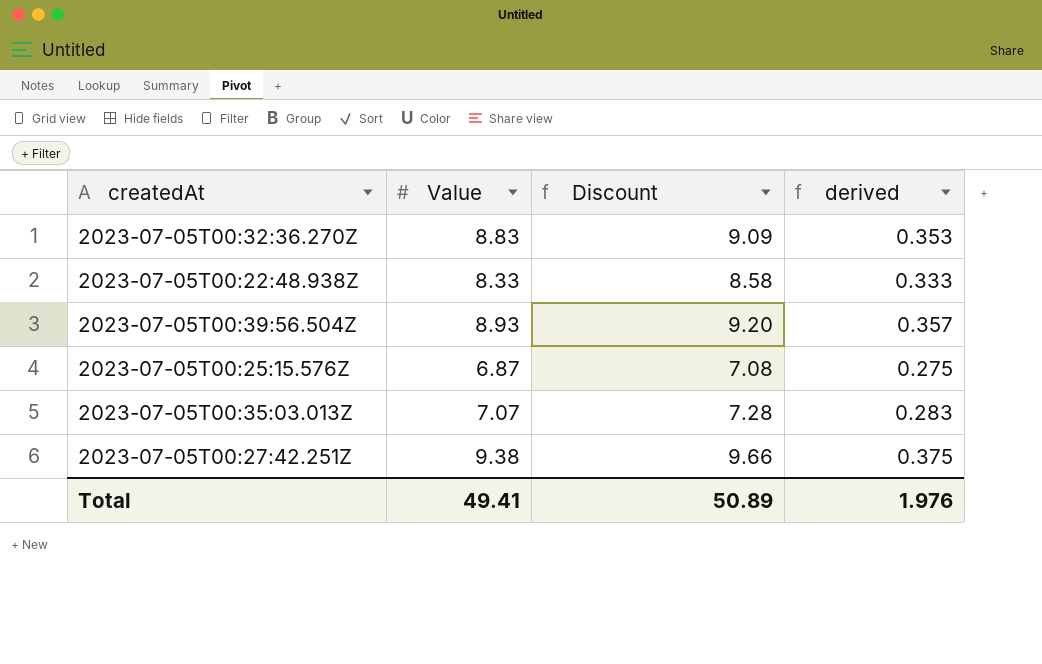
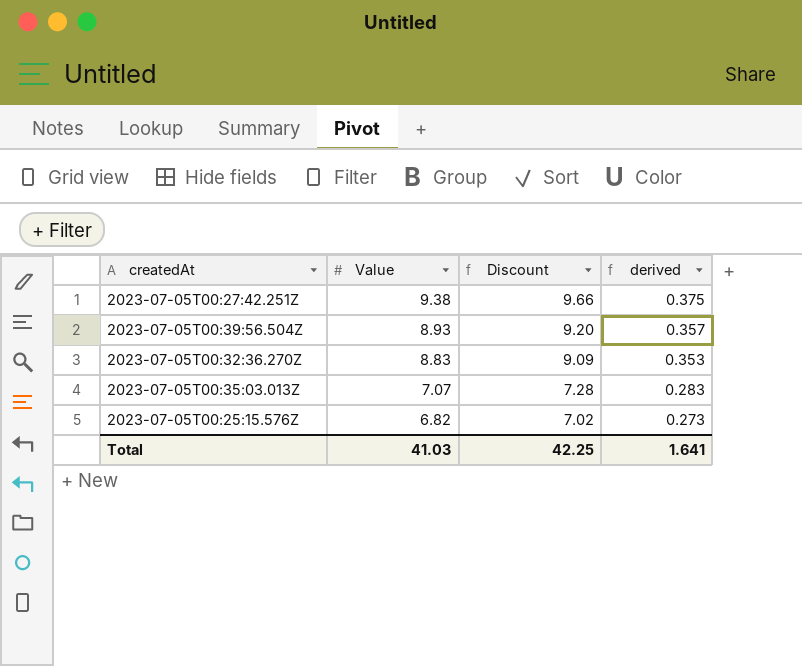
row order: none -> Value descending
row 2023-07-05T00:22:48.938Z: 8.33 | 8.58 | 0.333 -> none
2023-07-05T00:25:15.576Z | Value: 6.87 -> 6.82
2023-07-05T00:25:15.576Z | Discount: 7.08 -> 7.02
2023-07-05T00:25:15.576Z | derived: 0.275 -> 0.273
Total | Value: 49.41 -> 41.03
Total | Discount: 50.89 -> 42.25
Total | derived: 1.976 -> 1.641

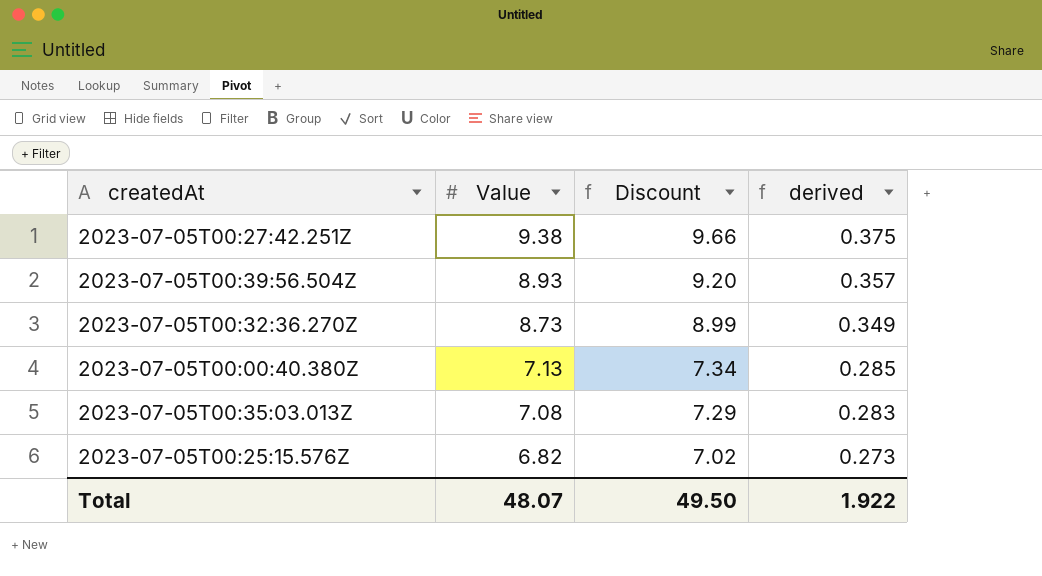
2023-07-05T00:32:36.270Z | Value: 8.83 -> 8.73
2023-07-05T00:32:36.270Z | Discount: 9.09 -> 8.99
2023-07-05T00:32:36.270Z | derived: 0.353 -> 0.349
row 2023-07-05T00:00:40.380Z: none -> 7.13 | 7.34 | 0.285
2023-07-05T00:35:03.013Z | Value: 7.07 -> 7.08
2023-07-05T00:35:03.013Z | Discount: 7.28 -> 7.29
Total | Value: 41.03 -> 48.07
Total | Discount: 42.25 -> 49.50
Total | derived: 1.641 -> 1.922

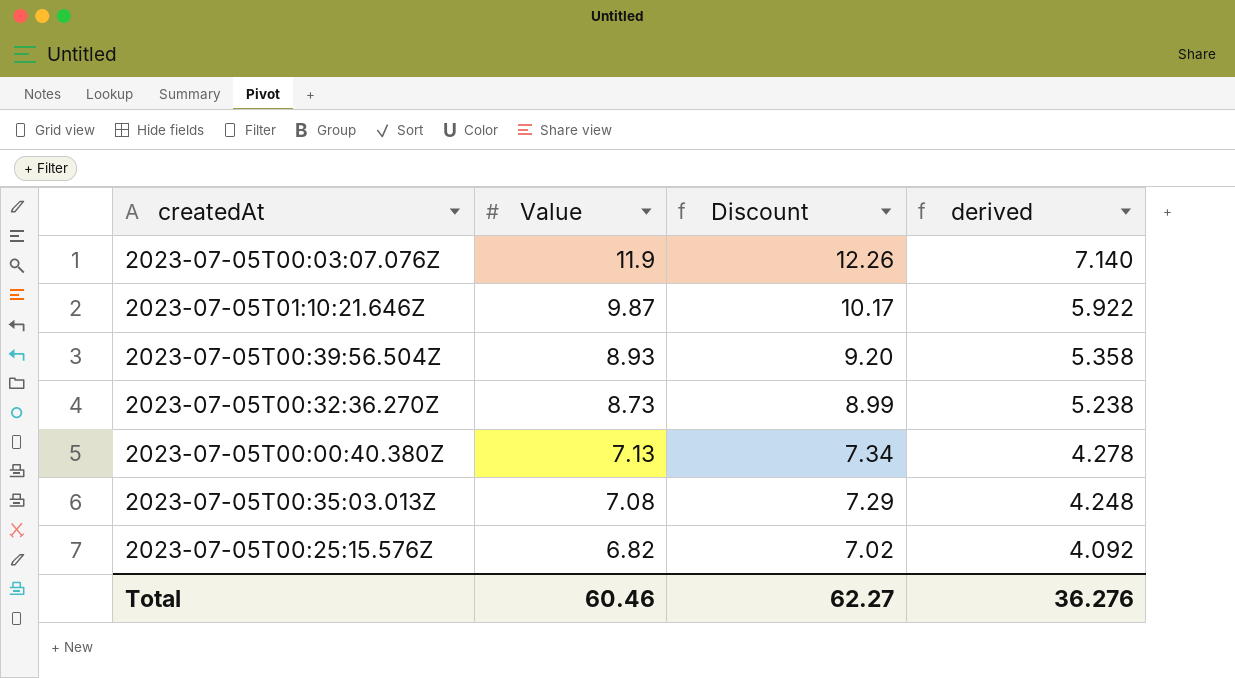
column derived | formula: [Value] * 0.04 -> [Value] * 0.6
row 2023-07-05T00:27:42.251Z: 9.38 | 9.66 | 0.375 -> none
row 2023-07-05T00:03:07.076Z: none -> 11.9 | 12.26 | 7.140
row 2023-07-05T01:10:21.646Z: none -> 9.87 | 10.17 | 5.922
Total | Value: 48.07 -> 60.46
Total | Discount: 49.50 -> 62.27
Total | derived: 1.922 -> 36.276

